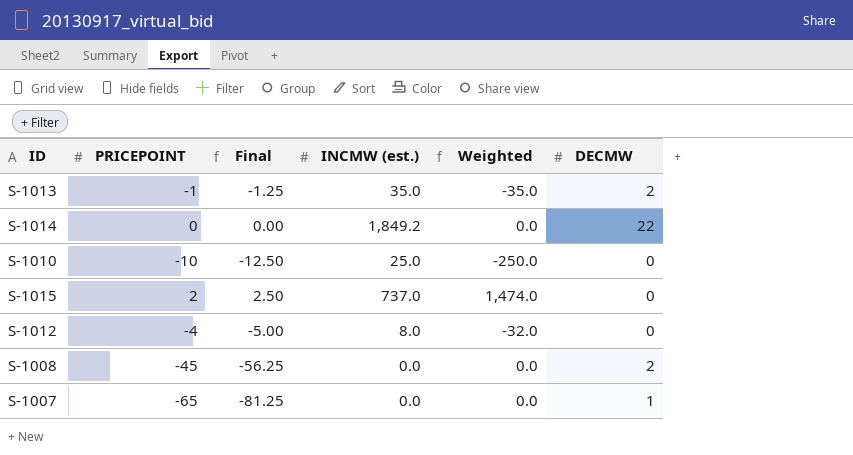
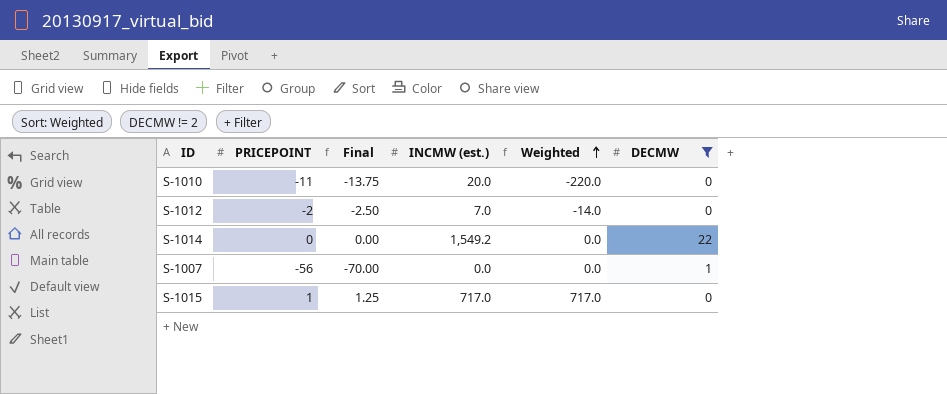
filter: none -> DECMW != 2
row order: none -> Weighted ascending
S-1010 | PRICEPOINT: -10 -> -11
S-1010 | Final: -12.50 -> -13.75
S-1010 | INCMW (est.): 25.0 -> 20.0
S-1010 | Weighted: -250.0 -> -220.0
S-1012 | PRICEPOINT: -4 -> -2
S-1012 | Final: -5.00 -> -2.50
S-1012 | INCMW (est.): 8.0 -> 7.0
S-1012 | Weighted: -32.0 -> -14.0
S-1014 | INCMW (est.): 1,849.2 -> 1,549.2
S-1007 | PRICEPOINT: -65 -> -56
S-1007 | Final: -81.25 -> -70.00
S-1015 | PRICEPOINT: 2 -> 1
S-1015 | Final: 2.50 -> 1.25
S-1015 | INCMW (est.): 737.0 -> 717.0
S-1015 | Weighted: 1,474.0 -> 717.0

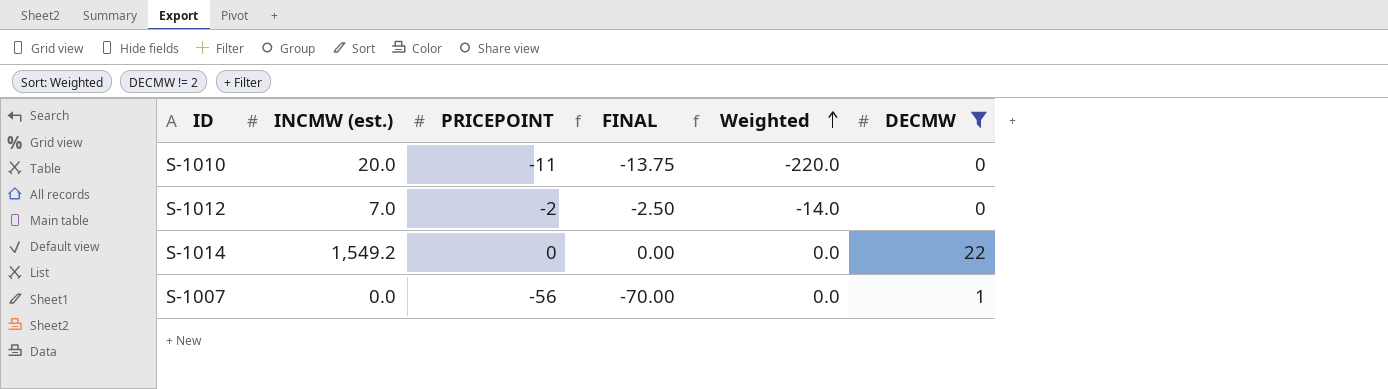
column INCMW (est.) | position: 4 -> 2
column name: Final -> FINAL
row S-1015: 1 | 1.25 | 717.0 | 717.0 | 0 -> none

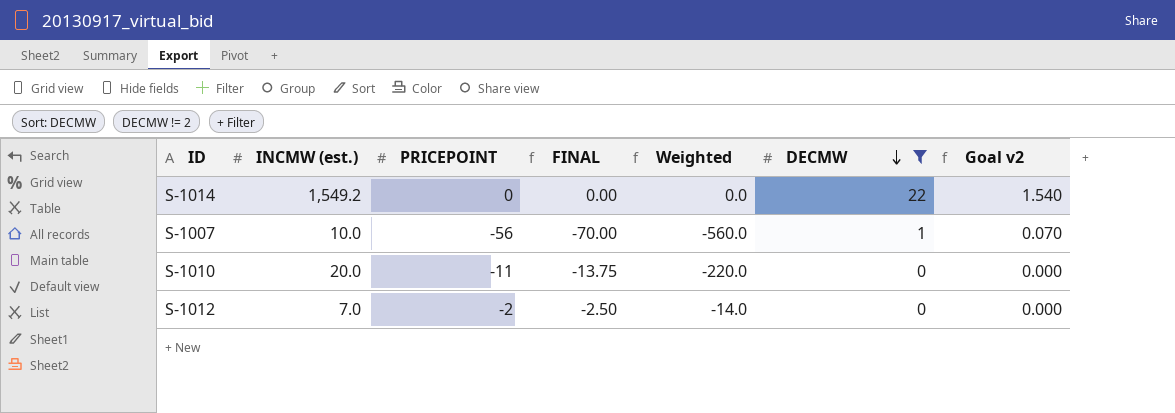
row order: Weighted ascending -> DECMW descending
column Goal v2 | formula: none -> [DECMW] * 0.07
S-1007 | INCMW (est.): 0.0 -> 10.0
S-1007 | Weighted: 0.0 -> -560.0

